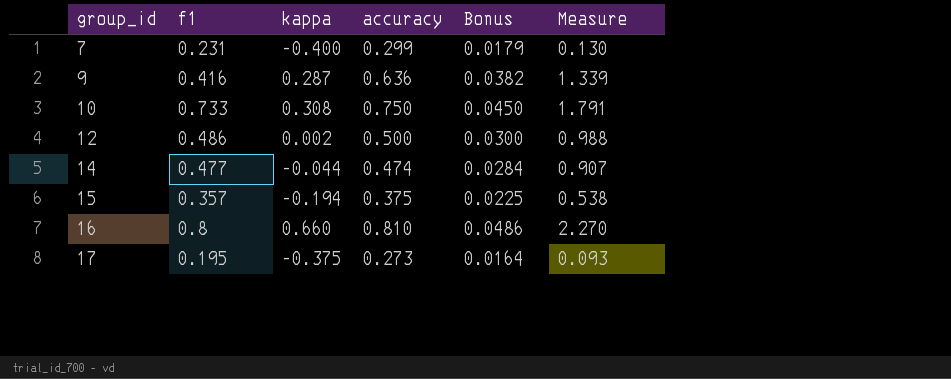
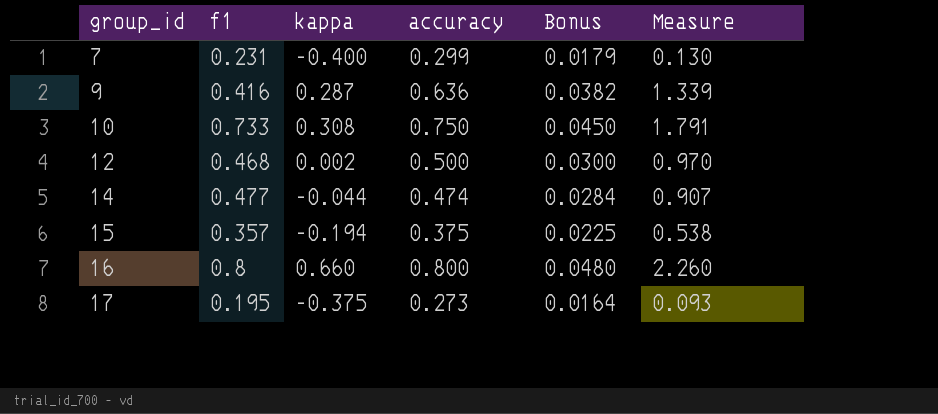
12 | f1: 0.486 -> 0.468
12 | Measure: 0.988 -> 0.970
16 | accuracy: 0.810 -> 0.800
16 | Bonus: 0.0486 -> 0.0480
16 | Measure: 2.270 -> 2.260

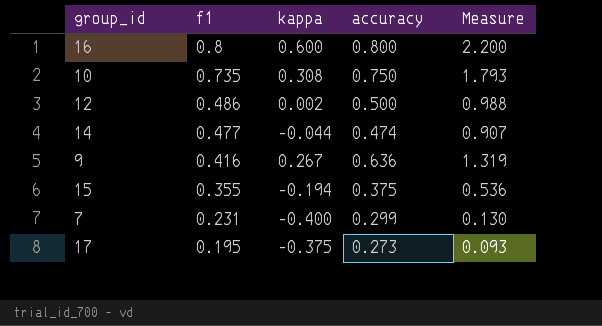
row order: group_id ascending -> f1 descending
column Bonus | formula: [accuracy] * 0.06 -> none
16 | kappa: 0.660 -> 0.600
16 | Measure: 2.260 -> 2.200
10 | f1: 0.733 -> 0.735
10 | Measure: 1.791 -> 1.793
12 | f1: 0.468 -> 0.486
12 | Measure: 0.970 -> 0.988
9 | kappa: 0.287 -> 0.267
9 | Measure: 1.339 -> 1.319
15 | f1: 0.357 -> 0.355
15 | Measure: 0.538 -> 0.536

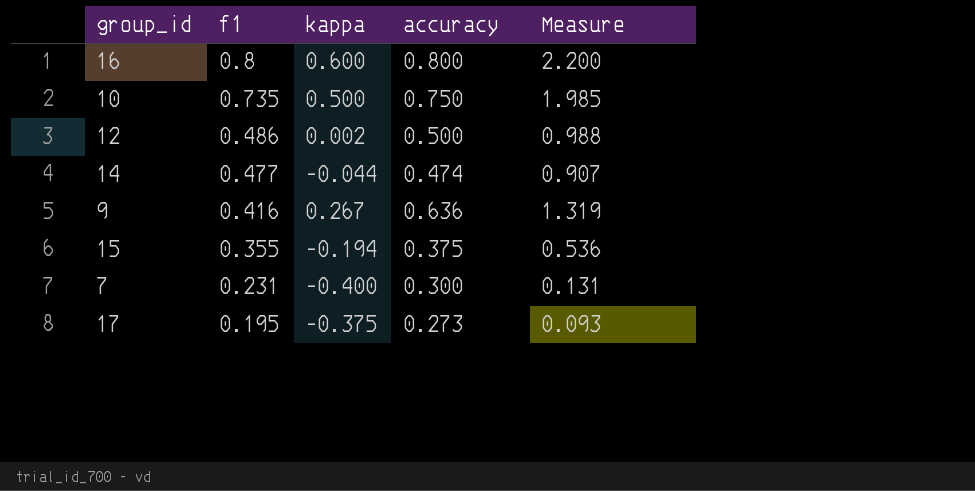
10 | kappa: 0.308 -> 0.500
10 | Measure: 1.793 -> 1.985
7 | accuracy: 0.299 -> 0.300
7 | Measure: 0.130 -> 0.131

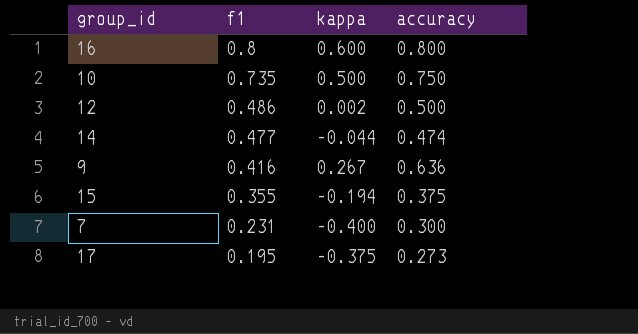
column Measure | formula: [f1] + [kappa] + [accuracy] -> none

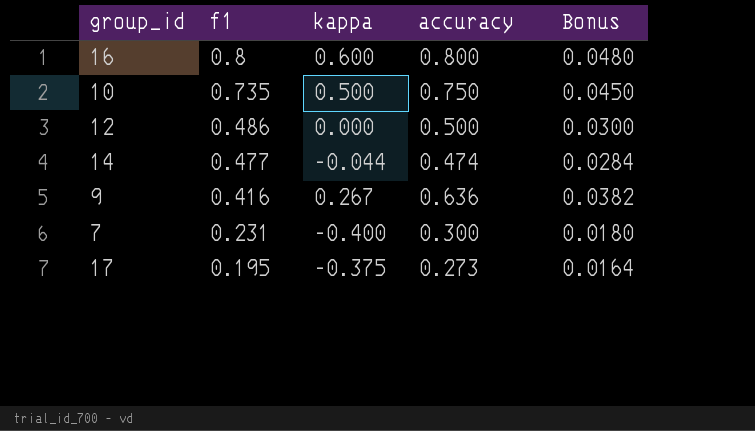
column Bonus | formula: none -> [accuracy] * 0.06
row 15: 0.355 | -0.194 | 0.375 -> none
12 | kappa: 0.002 -> 0.000

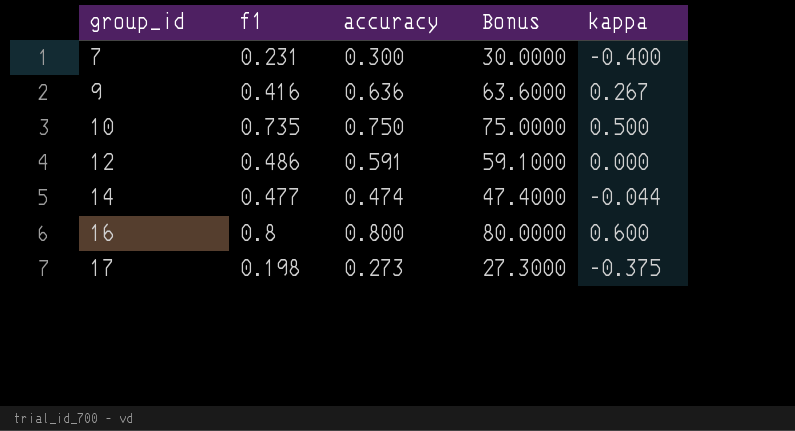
row order: f1 descending -> group_id ascending
column Bonus | formula: [accuracy] * 0.06 -> [accuracy] * 100
column kappa | position: 3 -> 5
12 | accuracy: 0.500 -> 0.591
17 | f1: 0.195 -> 0.198

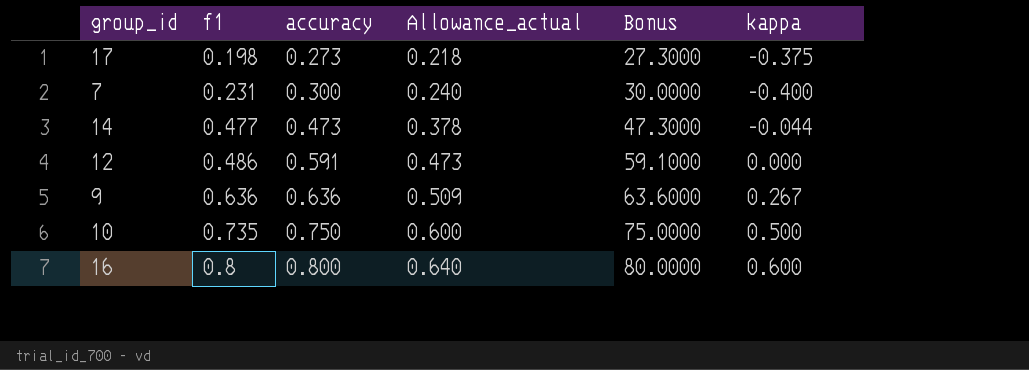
row order: group_id ascending -> f1 ascending
column Allowance_actual | formula: none -> [accuracy] * 0.8
14 | accuracy: 0.474 -> 0.473
14 | Bonus: 47.4000 -> 47.3000
9 | f1: 0.416 -> 0.636

